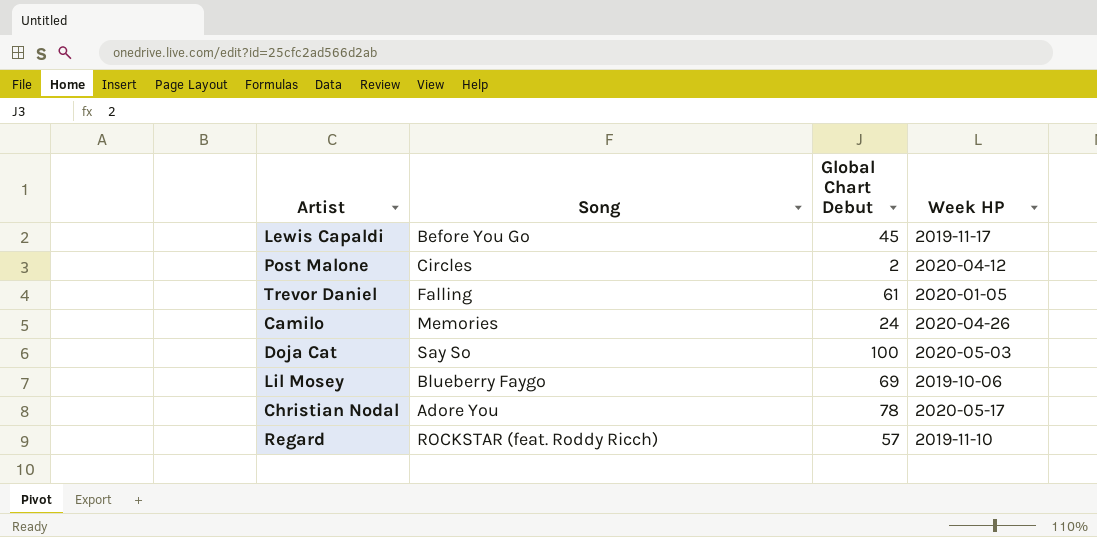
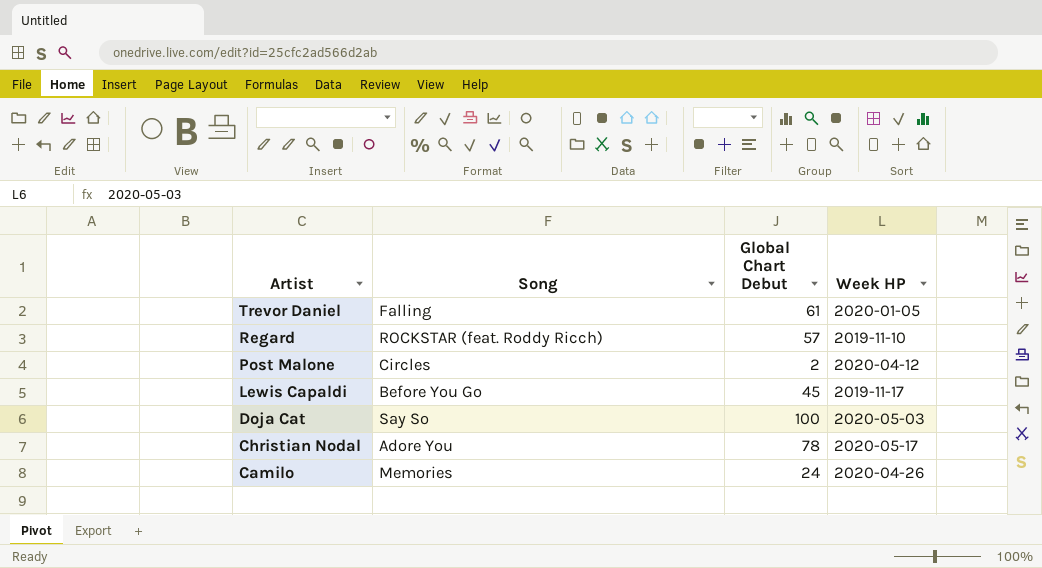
row order: none -> Artist descending
row Lil Mosey: Blueberry Faygo | 69 | 2019-10-06 -> none

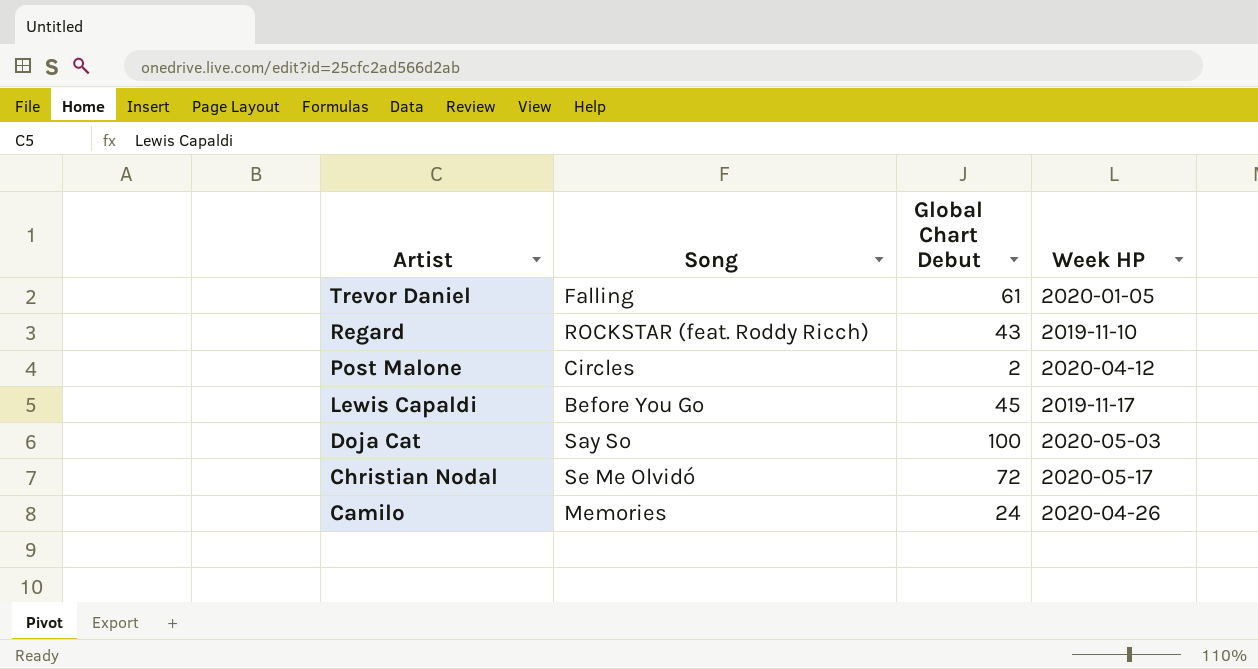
Regard | Global Chart Debut: 57 -> 43
Christian Nodal | Song: Adore You -> Se Me Olvidó
Christian Nodal | Global Chart Debut: 78 -> 72

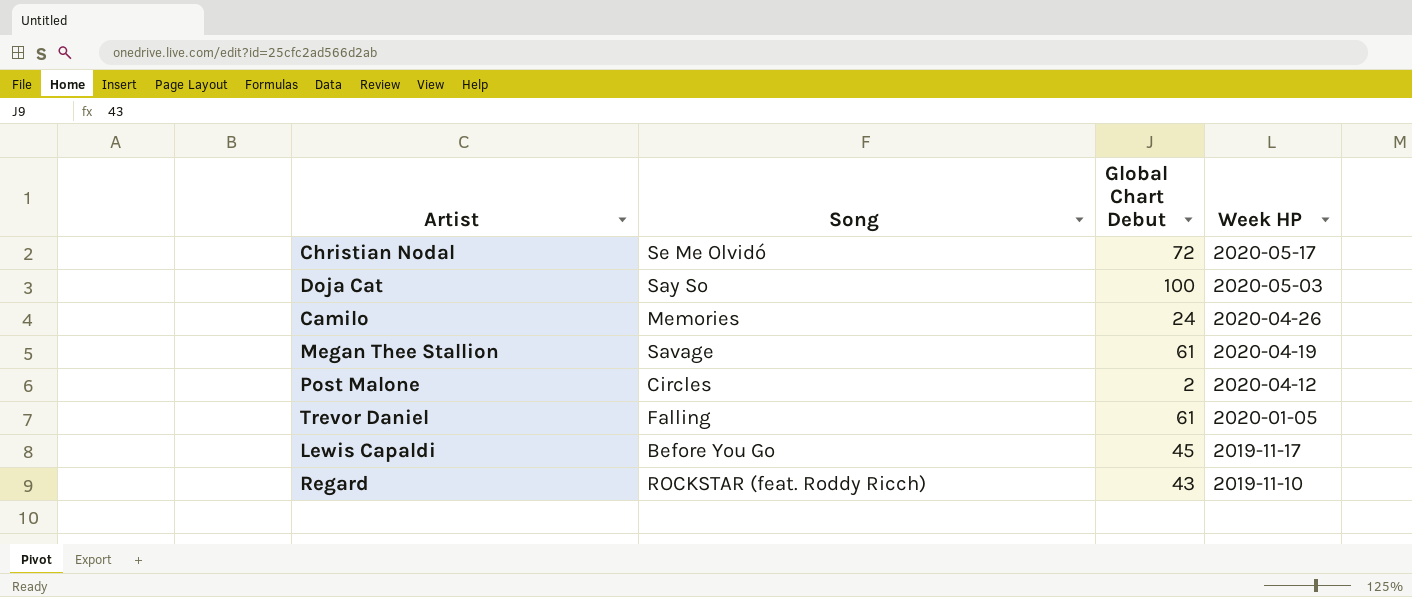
row order: Artist descending -> Week HP descending
row Megan Thee Stallion: none -> Savage | 61 | 2020-04-19

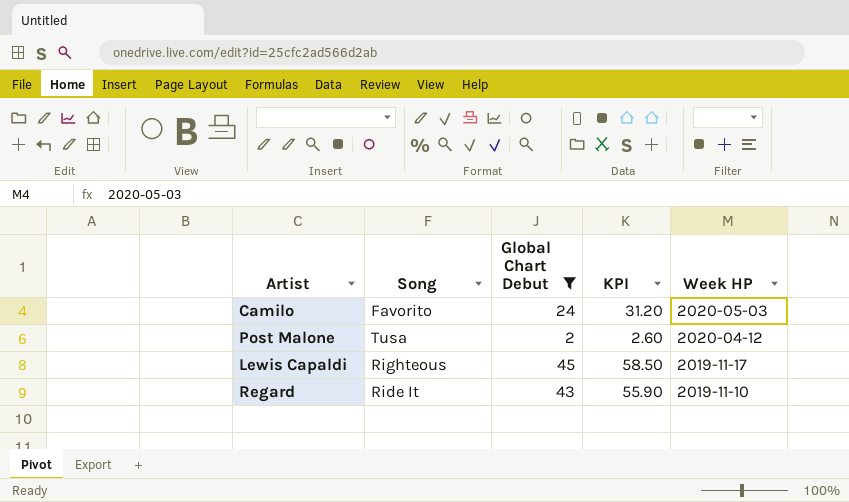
filter: none -> Global Chart Debut <= 45
column KPI | formula: none -> [Global Chart Debut] * 1.3
Camilo | Song: Memories -> Favorito
Camilo | Week HP: 2020-04-26 -> 2020-05-03
Post Malone | Song: Circles -> Tusa
Lewis Capaldi | Song: Before You Go -> Righteous
Regard | Song: ROCKSTAR (feat. Roddy Ricch) -> Ride It

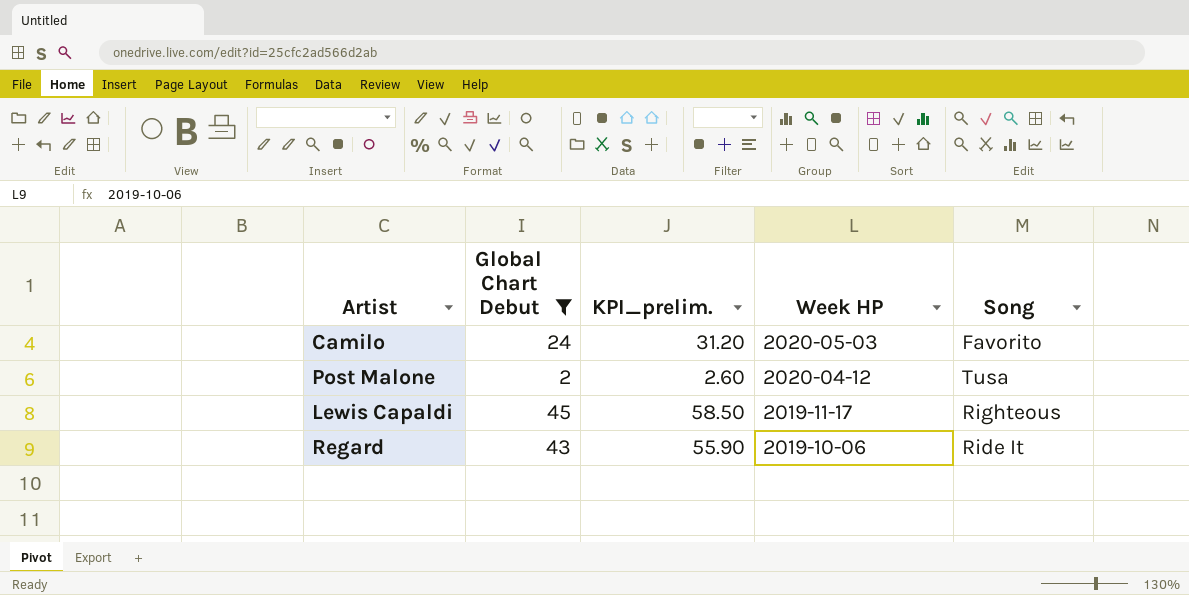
column name: KPI -> KPI_prelim.
column Song | position: 2 -> 5
Regard | Week HP: 2019-11-10 -> 2019-10-06

